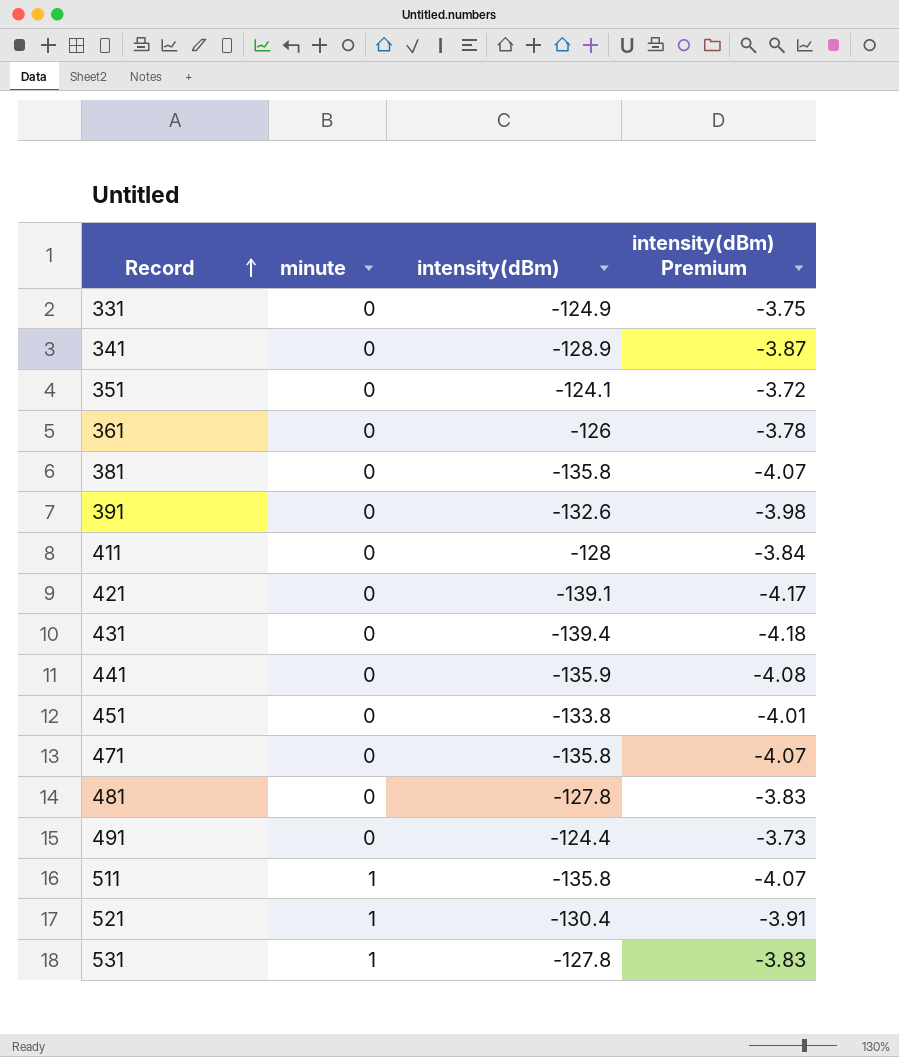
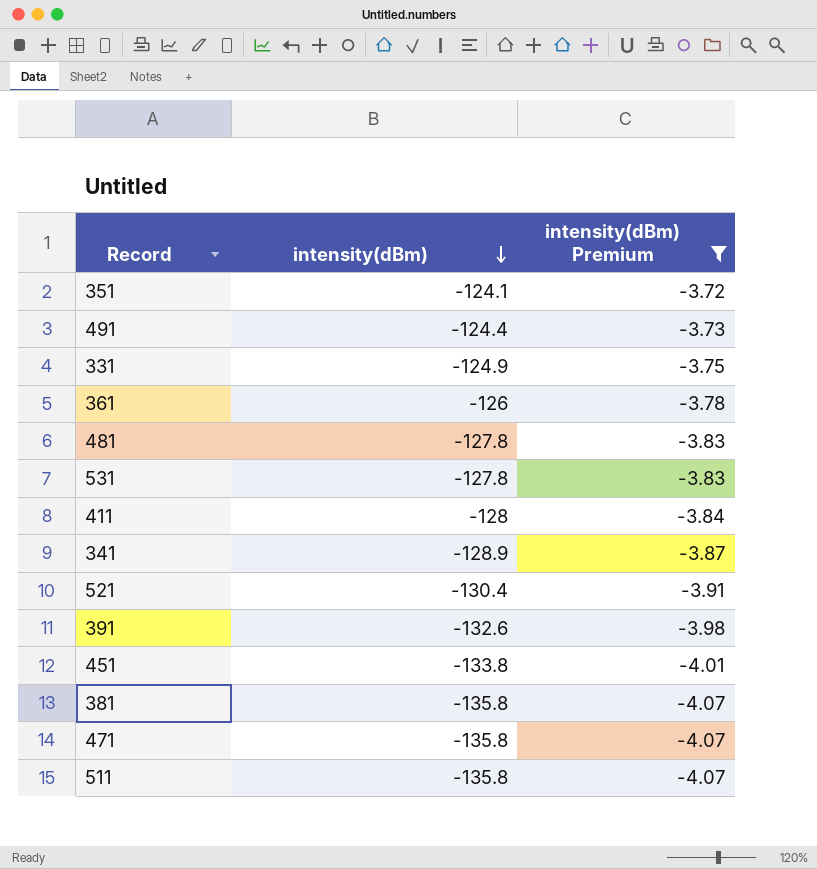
filter: none -> intensity(dBm) Premium >= -4.07
row order: Record ascending -> intensity(dBm) descending
column minute | position: 2 -> none

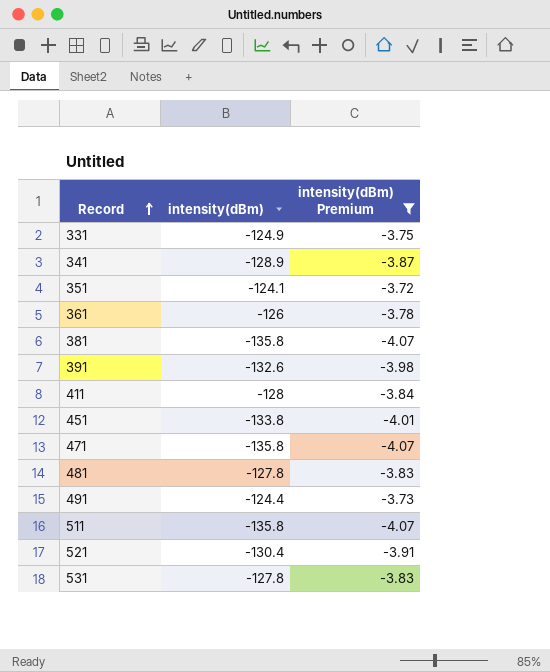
row order: intensity(dBm) descending -> Record ascending

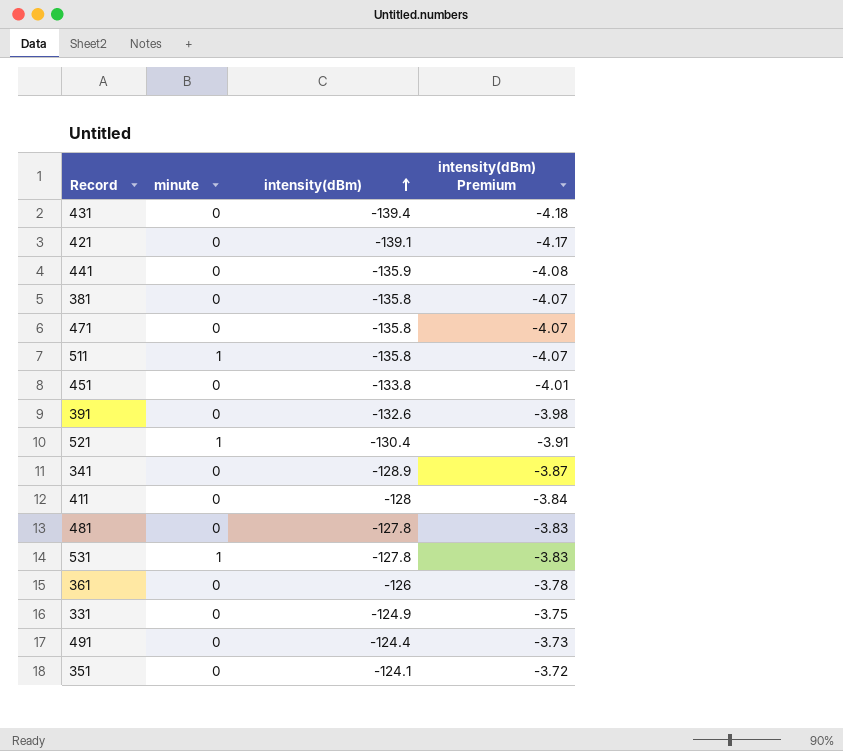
filter: intensity(dBm) Premium >= -4.07 -> none
row order: Record ascending -> intensity(dBm) ascending
column minute | position: none -> 2

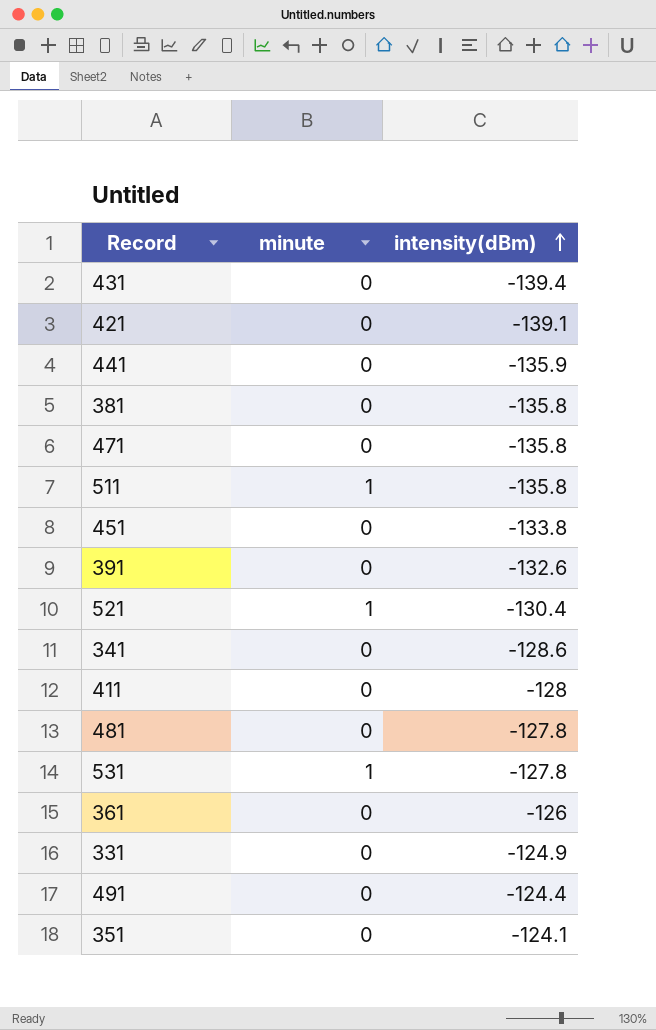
column intensity(dBm) Premium | formula: [intensity(dBm)] * 0.03 -> none
341 | intensity(dBm): -128.9 -> -128.6

